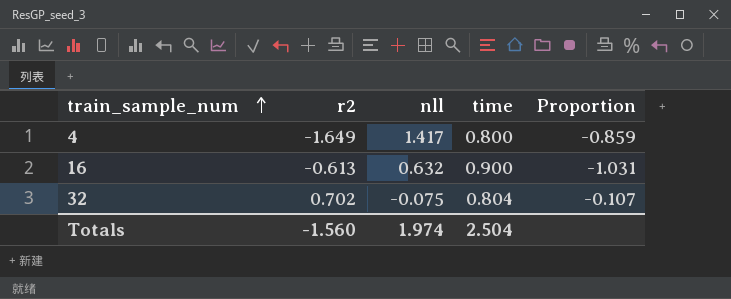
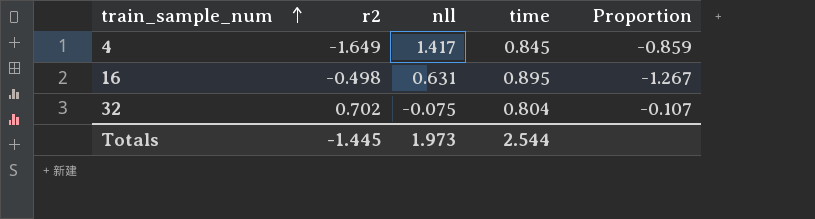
4 | time: 0.800 -> 0.845
16 | r2: -0.613 -> -0.498
16 | nll: 0.632 -> 0.631
16 | time: 0.900 -> 0.895
16 | Proportion: -1.031 -> -1.267
Totals | r2: -1.560 -> -1.445
Totals | nll: 1.974 -> 1.973
Totals | time: 2.504 -> 2.544

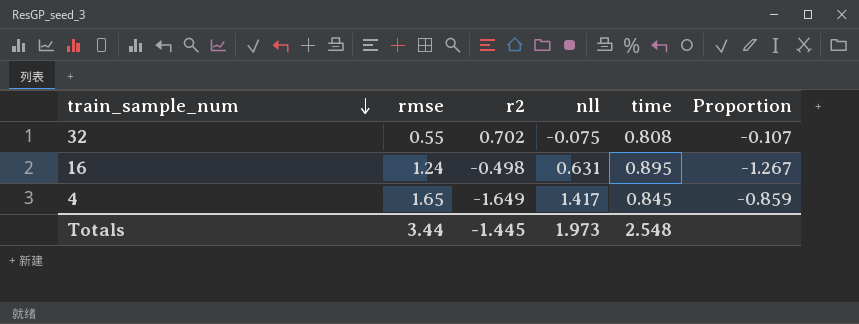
row order: train_sample_num ascending -> train_sample_num descending
column rmse | position: none -> 2
32 | time: 0.804 -> 0.808
Totals | time: 2.544 -> 2.548

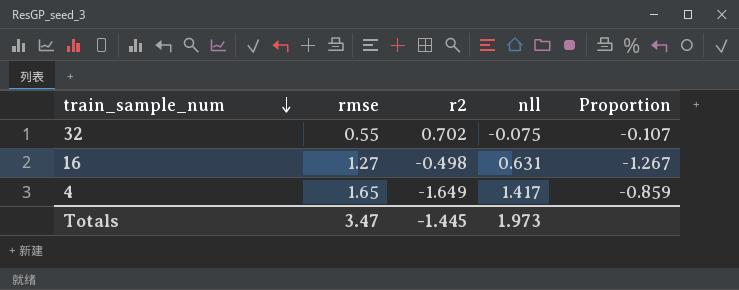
column time | position: 5 -> none
16 | rmse: 1.24 -> 1.27
Totals | rmse: 3.44 -> 3.47

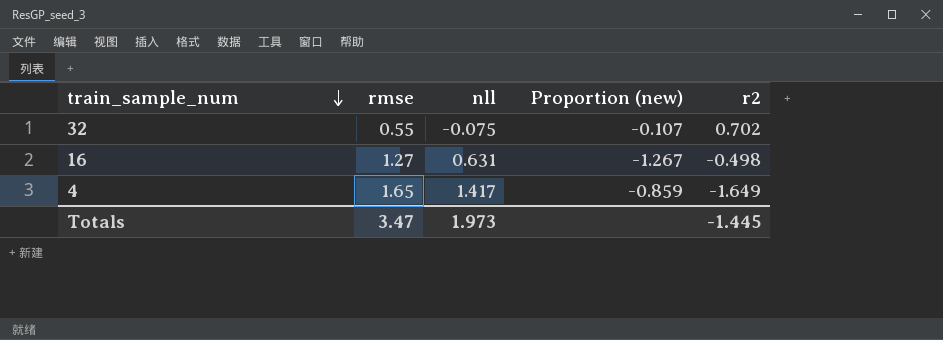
column name: Proportion -> Proportion (new)
column r2 | position: 3 -> 5

